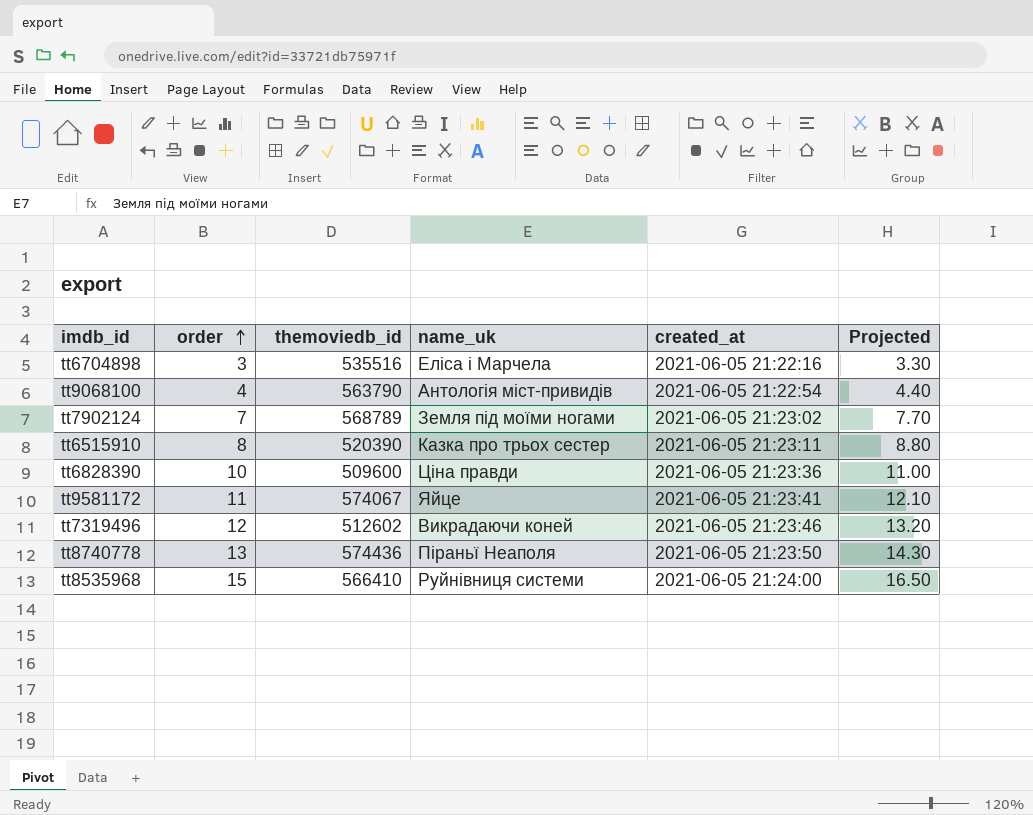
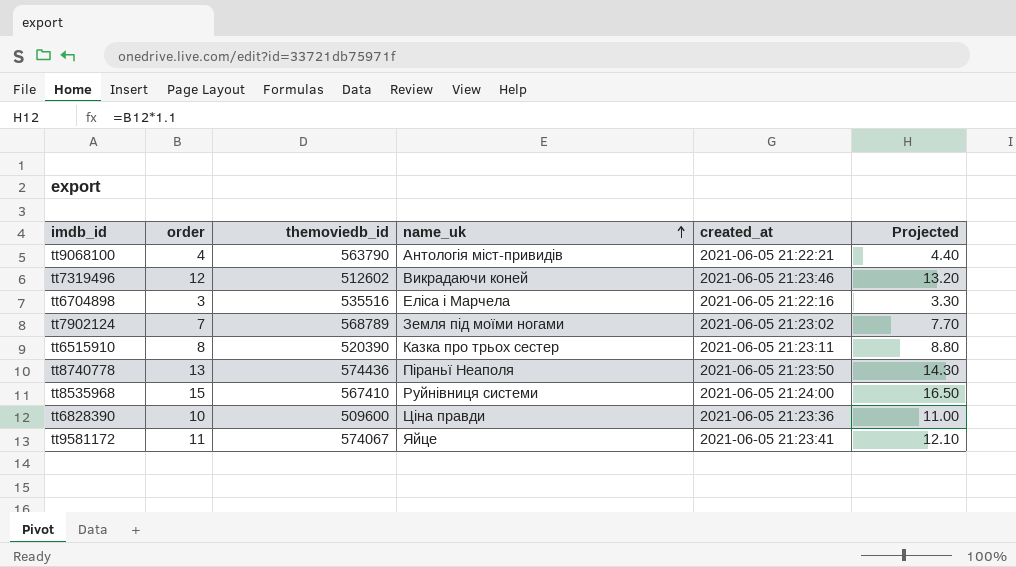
row order: order ascending -> name_uk ascending
tt9068100 | created_at: 2021-06-05 21:22:54 -> 2021-06-05 21:22:21
tt8535968 | themoviedb_id: 566410 -> 567410

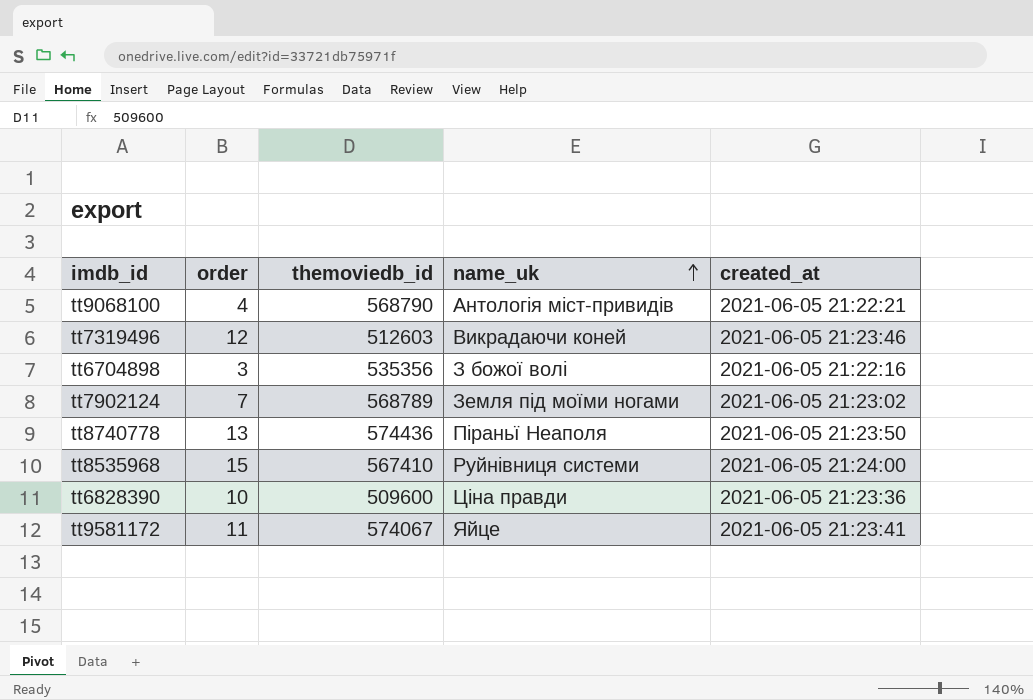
column Projected | formula: [order] * 1.1 -> none
row tt6515910: 8 | 520390 | Казка про трьох сестер | 2021-06-05 21:23:11 | 8.80 -> none
tt9068100 | themoviedb_id: 563790 -> 568790
tt7319496 | themoviedb_id: 512602 -> 512603
tt6704898 | themoviedb_id: 535516 -> 535356
tt6704898 | name_uk: Еліса і Марчела -> З божої волі

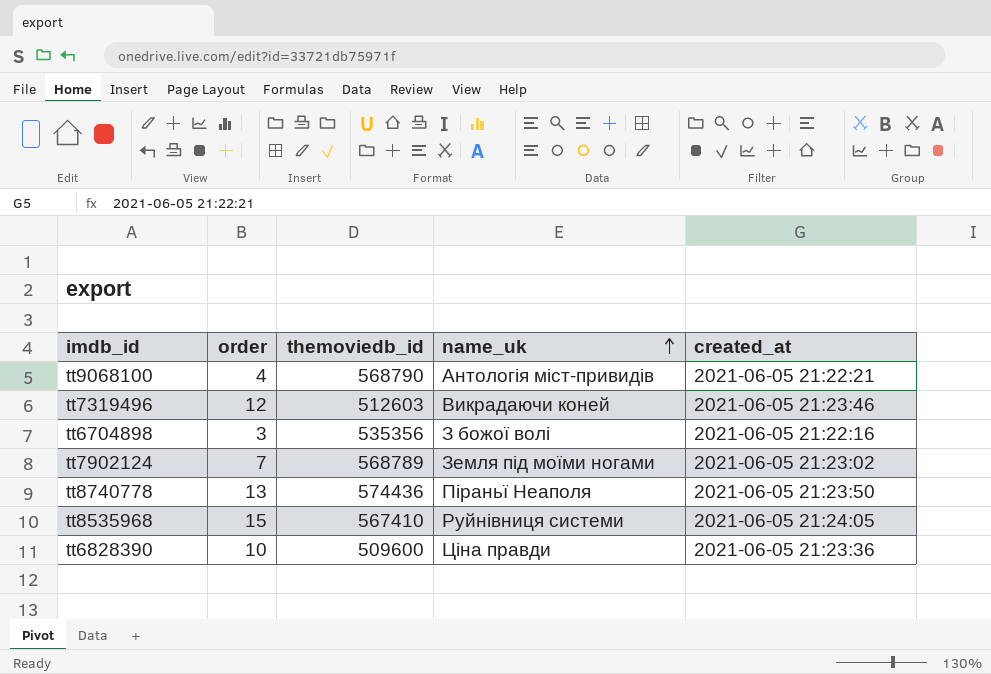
row tt9581172: 11 | 574067 | Яйце | 2021-06-05 21:23:41 -> none
tt8535968 | created_at: 2021-06-05 21:24:00 -> 2021-06-05 21:24:05

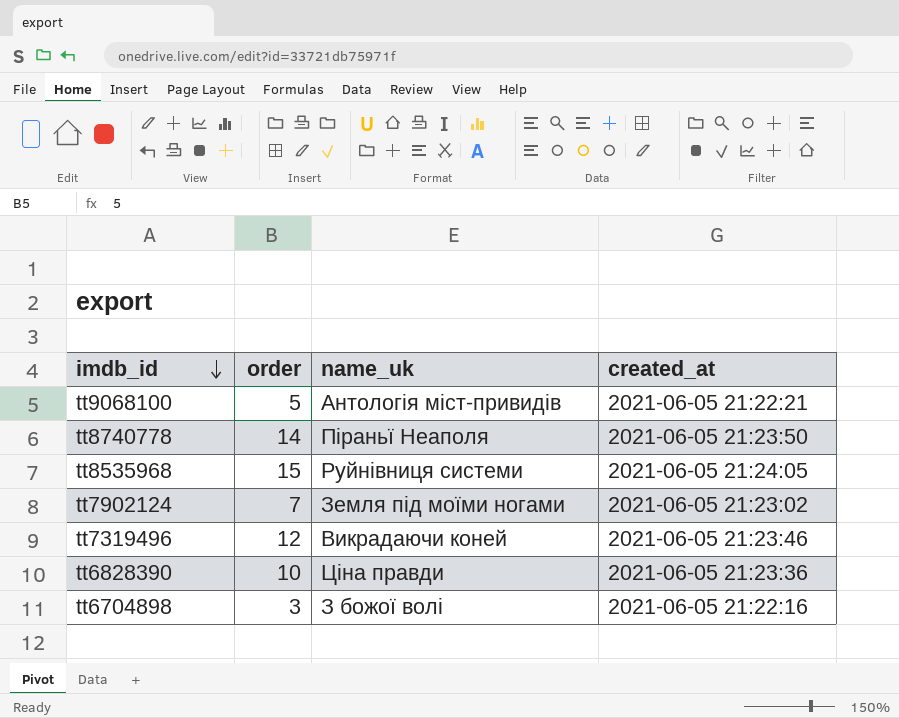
row order: name_uk ascending -> imdb_id descending
column themoviedb_id | position: 3 -> none
tt9068100 | order: 4 -> 5
tt8740778 | order: 13 -> 14

